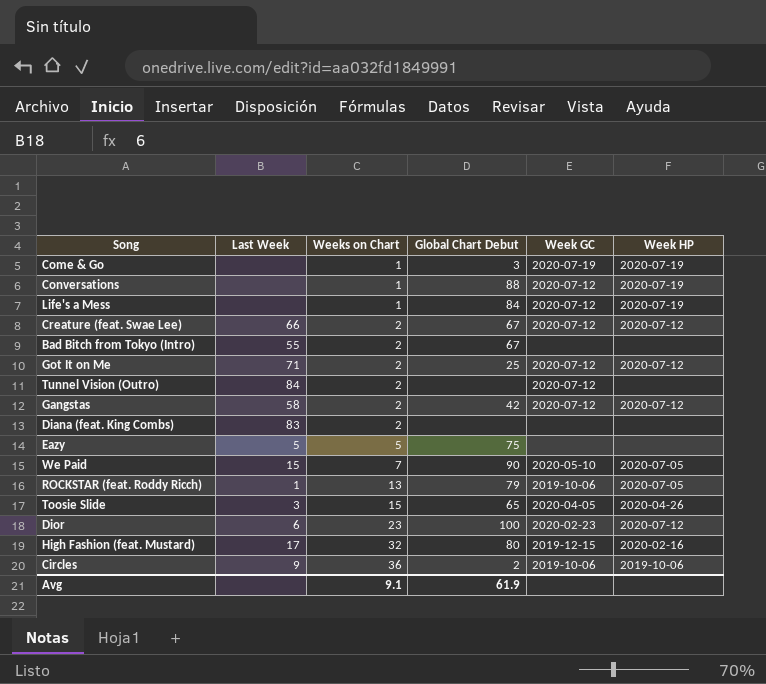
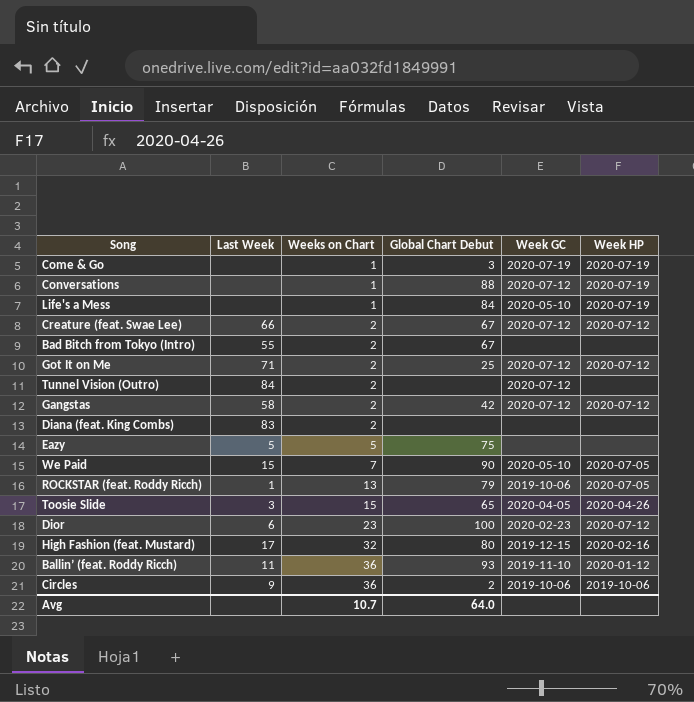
Life's a Mess | Week GC: 2020-07-12 -> 2020-05-10
row Ballin’ (feat. Roddy Ricch): none -> 11 | 36 | 93 | 2019-11-10 | 2020-01-12
Avg | Weeks on Chart: 9.1 -> 10.7
Avg | Global Chart Debut: 61.9 -> 64.0

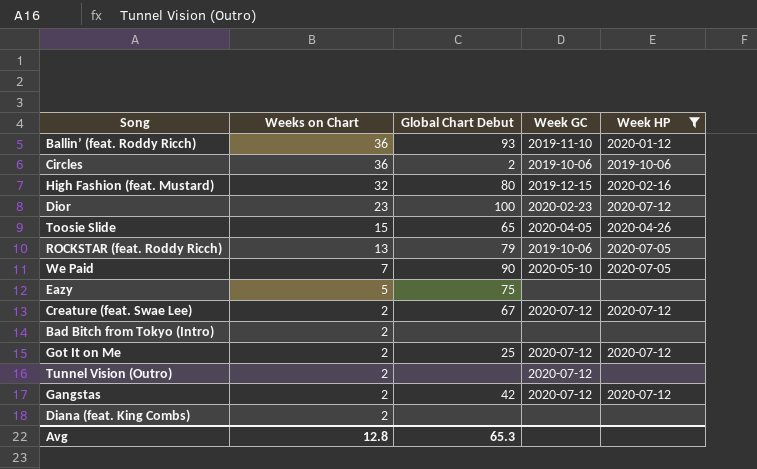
filter: none -> Week HP != 2020-07-19
row order: Weeks on Chart ascending -> Weeks on Chart descending
column Last Week | position: 2 -> none
Bad Bitch from Tokyo (Intro) | Global Chart Debut: 67 -> none
Avg | Weeks on Chart: 10.7 -> 12.8
Avg | Global Chart Debut: 64.0 -> 65.3

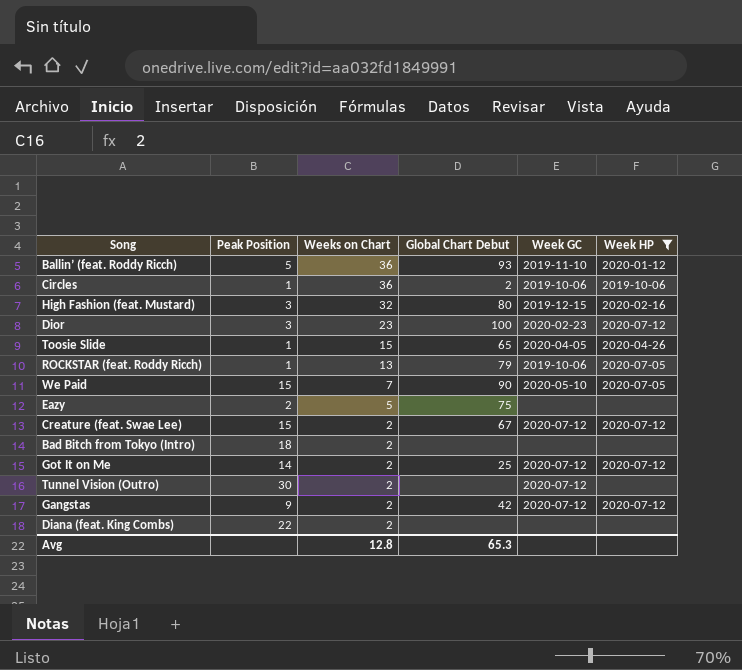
column Peak Position | position: none -> 2

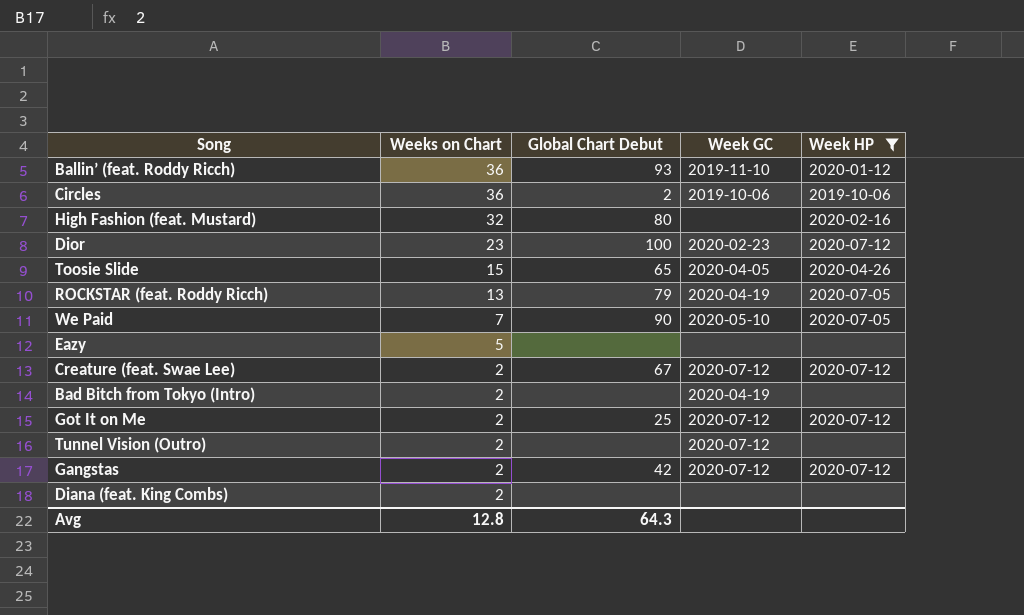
column Peak Position | position: 2 -> none
High Fashion (feat. Mustard) | Week GC: 2019-12-15 -> none
ROCKSTAR (feat. Roddy Ricch) | Week GC: 2019-10-06 -> 2020-04-19
Eazy | Global Chart Debut: 75 -> none
Bad Bitch from Tokyo (Intro) | Week GC: none -> 2020-04-19
Avg | Global Chart Debut: 65.3 -> 64.3

